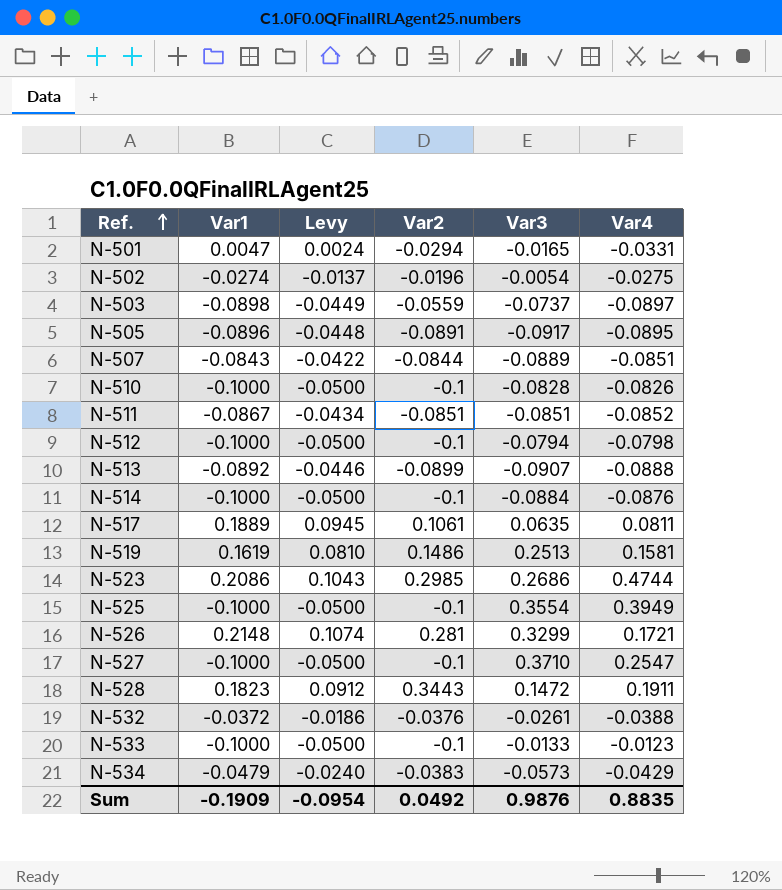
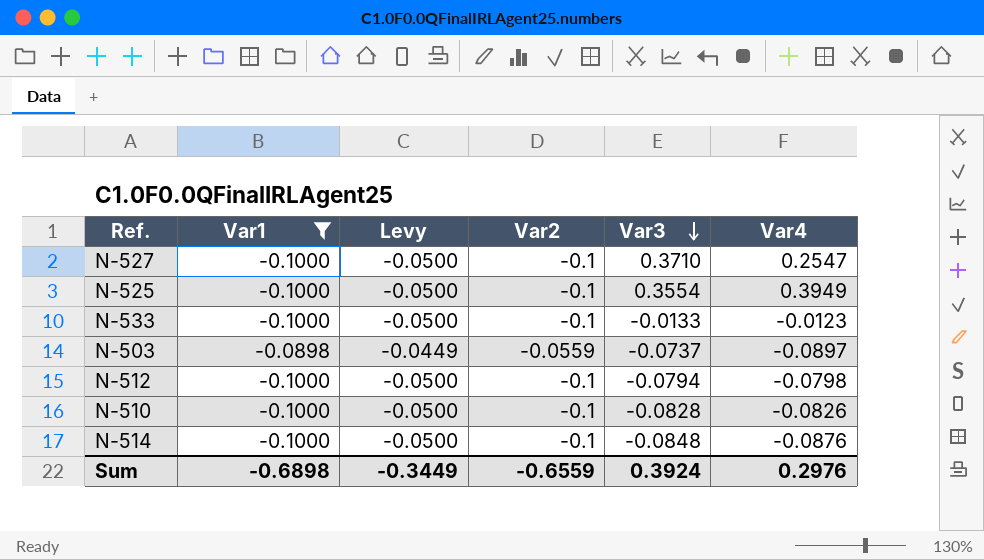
filter: none -> Var1 <= -0.0898
row order: Ref. ascending -> Var3 descending
N-514 | Var3: -0.0884 -> -0.0848
Sum | Var1: -0.1909 -> -0.6898
Sum | Levy: -0.0954 -> -0.3449
Sum | Var2: 0.0492 -> -0.6559
Sum | Var3: 0.9876 -> 0.3924
Sum | Var4: 0.8835 -> 0.2976

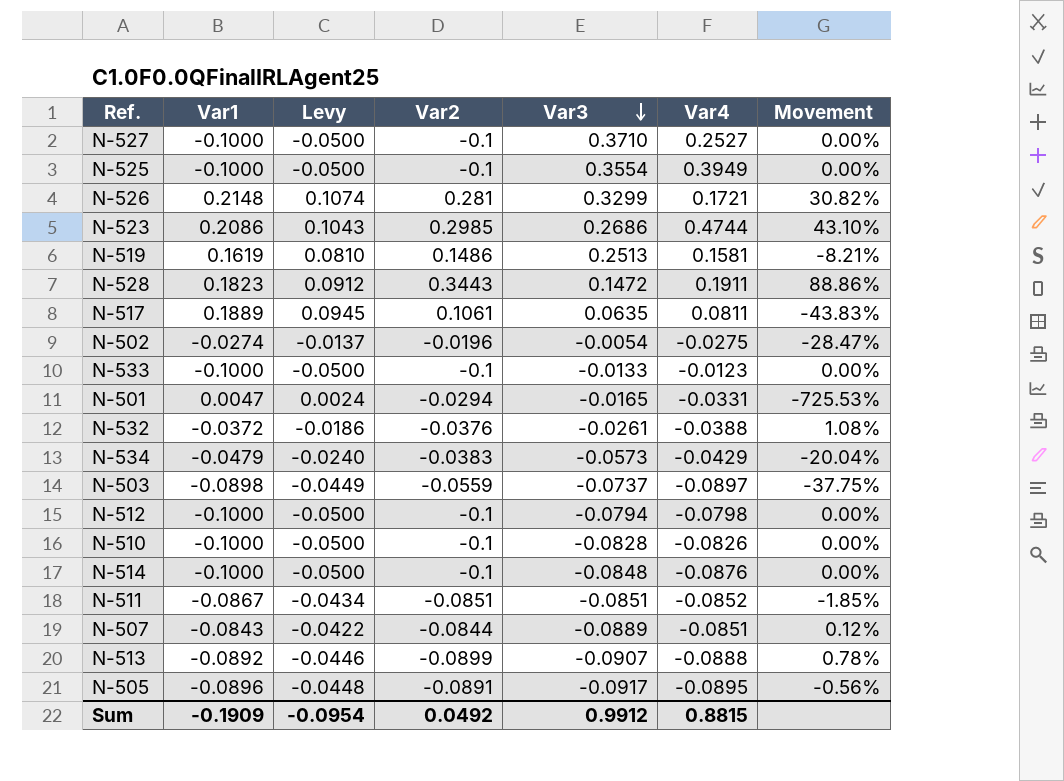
filter: Var1 <= -0.0898 -> none
column Movement | formula: none -> ([Var2] - [Var1]) / [Var1]
N-527 | Var4: 0.2547 -> 0.2527
Sum | Var1: -0.6898 -> -0.1909
Sum | Levy: -0.3449 -> -0.0954
Sum | Var2: -0.6559 -> 0.0492
Sum | Var3: 0.3924 -> 0.9912
Sum | Var4: 0.2976 -> 0.8815

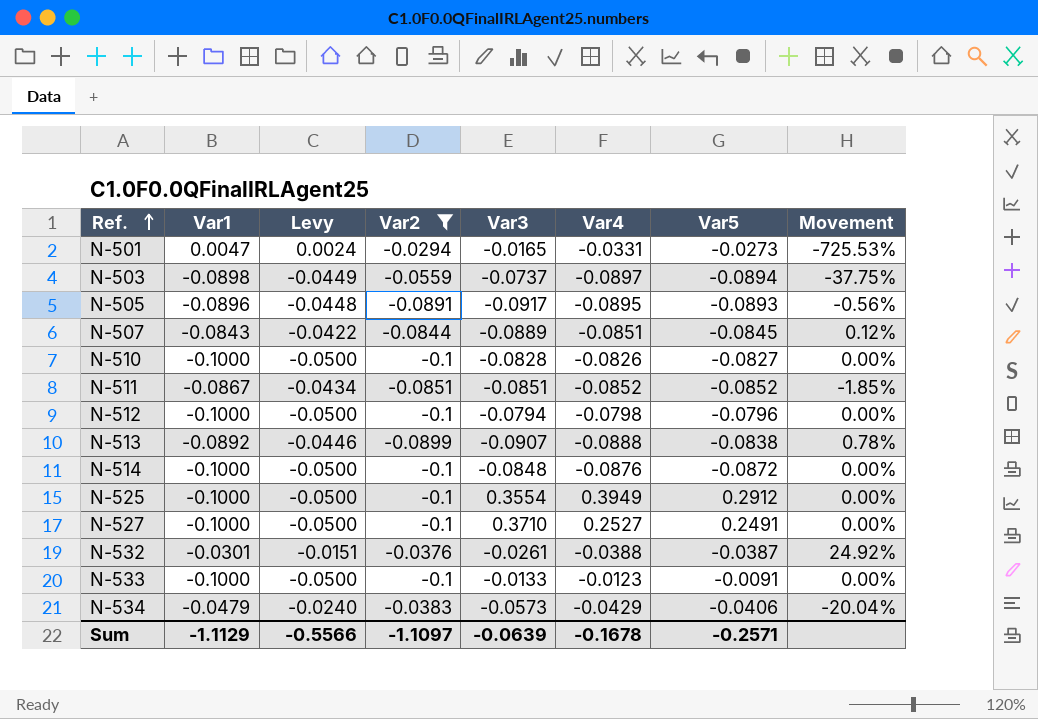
filter: none -> Var2 <= -0.0294
row order: Var3 descending -> Ref. ascending
column Var5 | position: none -> 7
N-532 | Var1: -0.0372 -> -0.0301
N-532 | Levy: -0.0186 -> -0.0151
N-532 | Movement: 1.08% -> 24.92%
Sum | Var1: -0.1909 -> -1.1129
Sum | Levy: -0.0954 -> -0.5566
Sum | Var2: 0.0492 -> -1.1097
Sum | Var3: 0.9912 -> -0.0639
Sum | Var4: 0.8815 -> -0.1678

